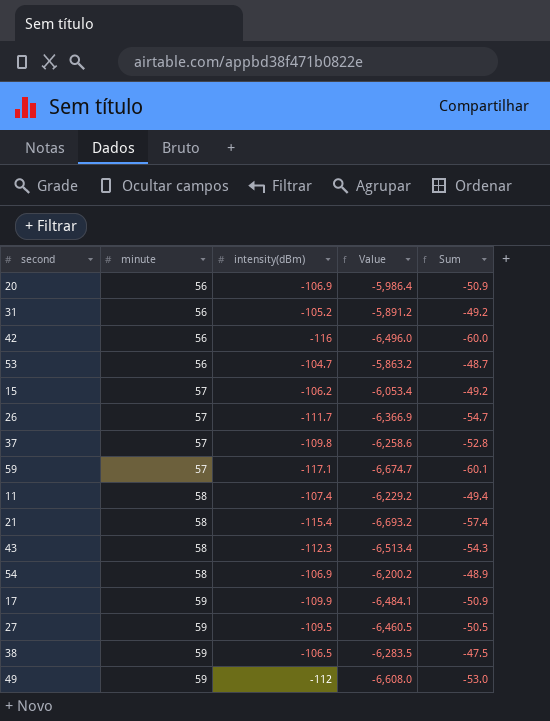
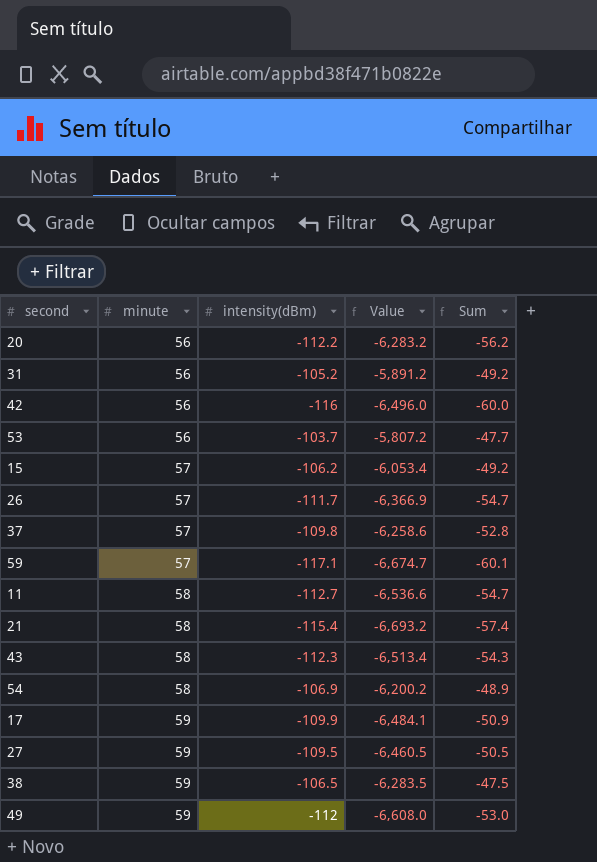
20 | intensity(dBm): -106.9 -> -112.2
20 | Value: -5,986.4 -> -6,283.2
20 | Sum: -50.9 -> -56.2
53 | intensity(dBm): -104.7 -> -103.7
53 | Value: -5,863.2 -> -5,807.2
53 | Sum: -48.7 -> -47.7
11 | intensity(dBm): -107.4 -> -112.7
11 | Value: -6,229.2 -> -6,536.6
11 | Sum: -49.4 -> -54.7

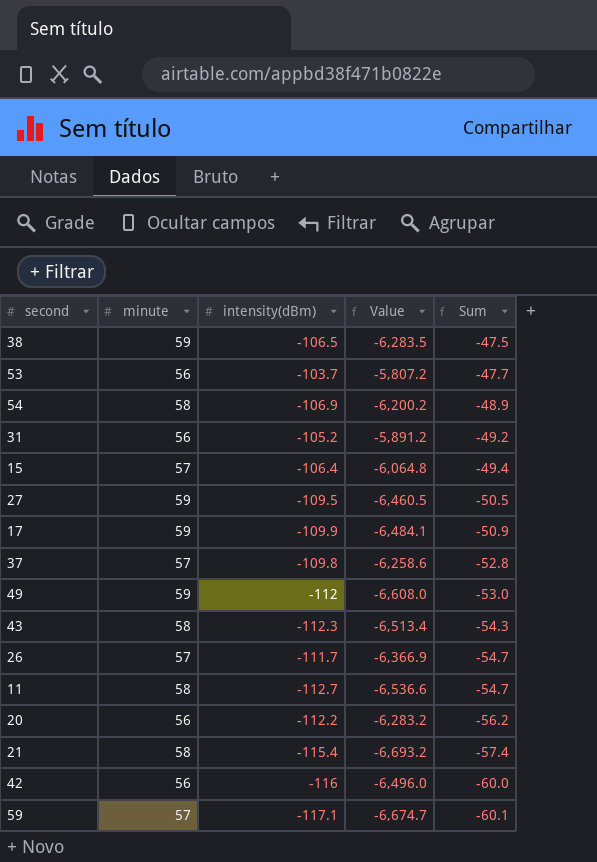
row order: minute ascending -> Sum descending
15 | intensity(dBm): -106.2 -> -106.4
15 | Value: -6,053.4 -> -6,064.8
15 | Sum: -49.2 -> -49.4

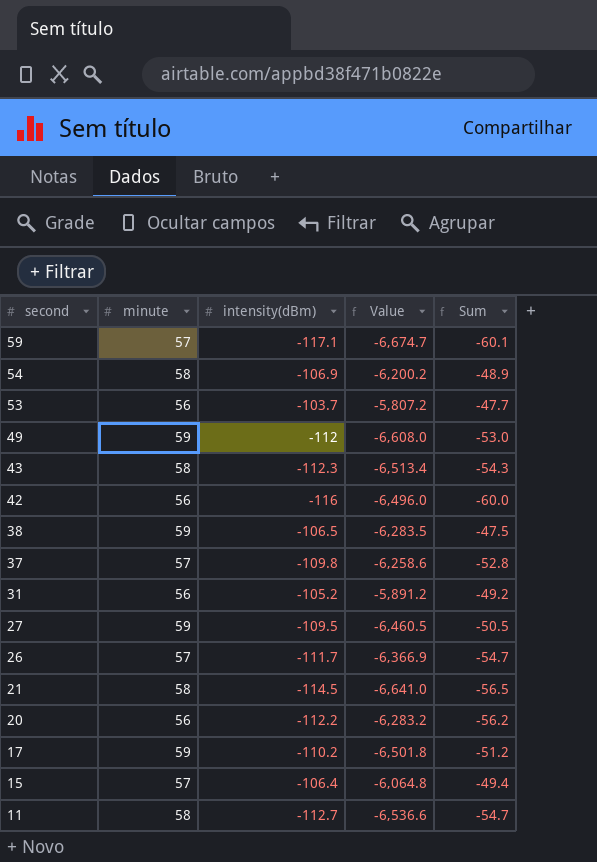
row order: Sum descending -> second descending
21 | intensity(dBm): -115.4 -> -114.5
21 | Value: -6,693.2 -> -6,641.0
21 | Sum: -57.4 -> -56.5
17 | intensity(dBm): -109.9 -> -110.2
17 | Value: -6,484.1 -> -6,501.8
17 | Sum: -50.9 -> -51.2

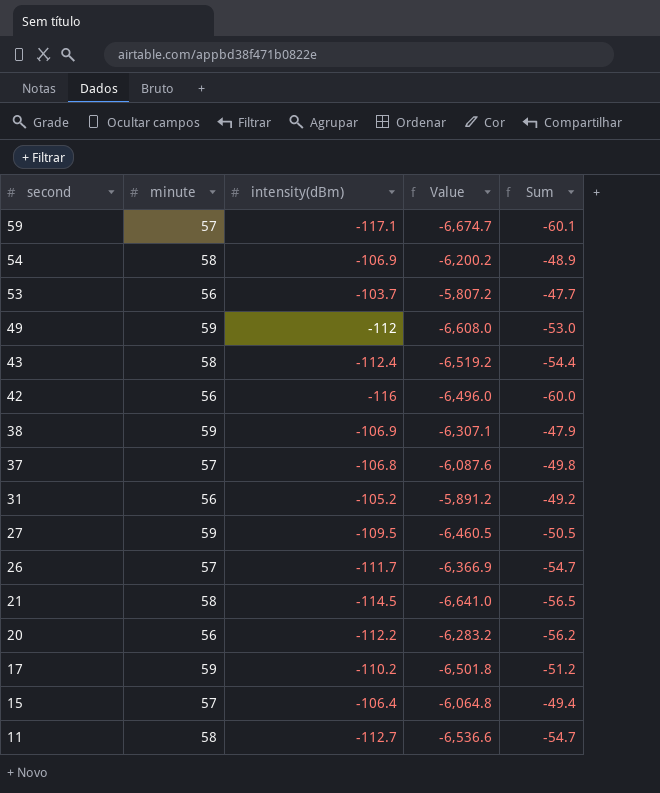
43 | intensity(dBm): -112.3 -> -112.4
43 | Value: -6,513.4 -> -6,519.2
43 | Sum: -54.3 -> -54.4
38 | intensity(dBm): -106.5 -> -106.9
38 | Value: -6,283.5 -> -6,307.1
38 | Sum: -47.5 -> -47.9
37 | intensity(dBm): -109.8 -> -106.8
37 | Value: -6,258.6 -> -6,087.6
37 | Sum: -52.8 -> -49.8

